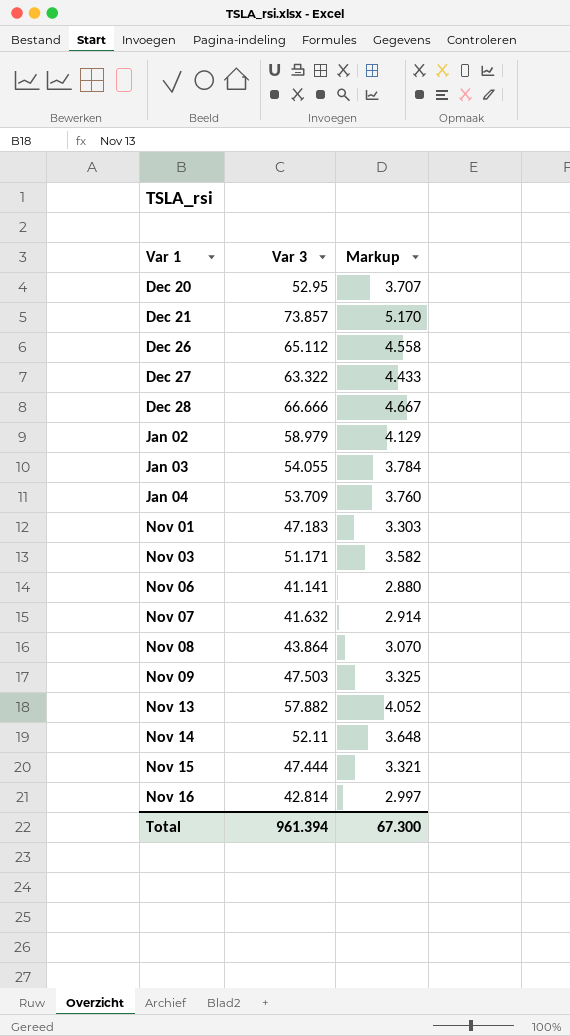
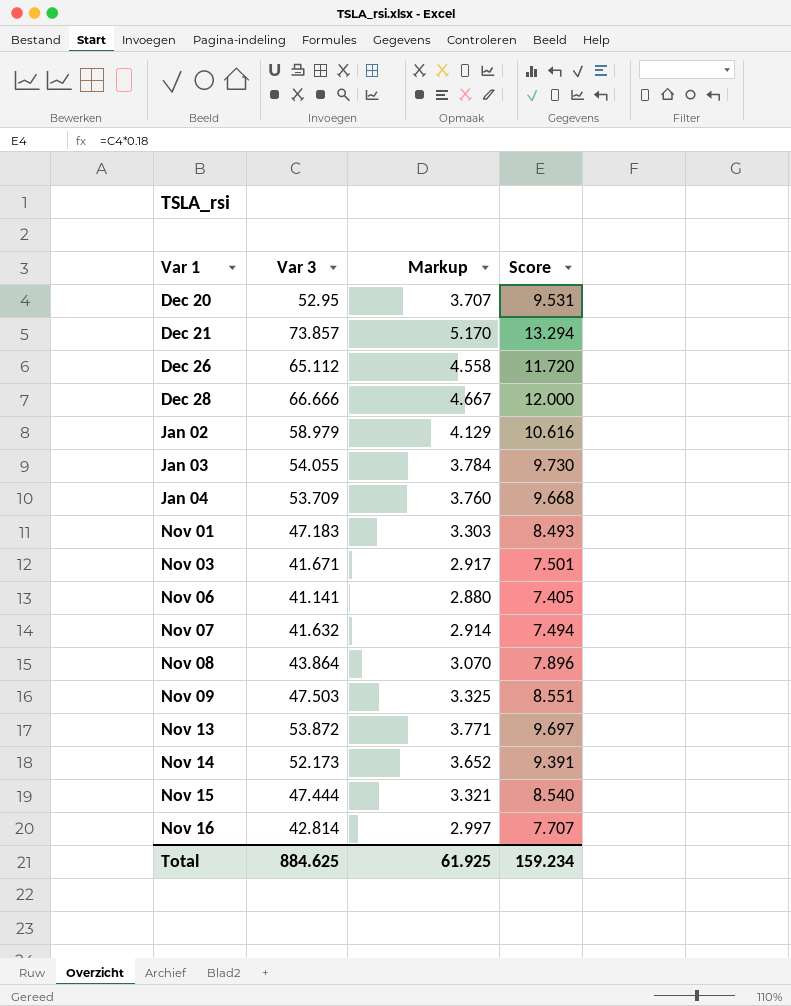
column Score | formula: none -> [Var 3] * 0.18
row Dec 27: 63.322 | 4.433 -> none
Nov 03 | Var 3: 51.171 -> 41.671
Nov 03 | Markup: 3.582 -> 2.917
Nov 13 | Var 3: 57.882 -> 53.872
Nov 13 | Markup: 4.052 -> 3.771
Nov 14 | Var 3: 52.11 -> 52.173
Nov 14 | Markup: 3.648 -> 3.652
Total | Var 3: 961.394 -> 884.625
Total | Markup: 67.300 -> 61.925

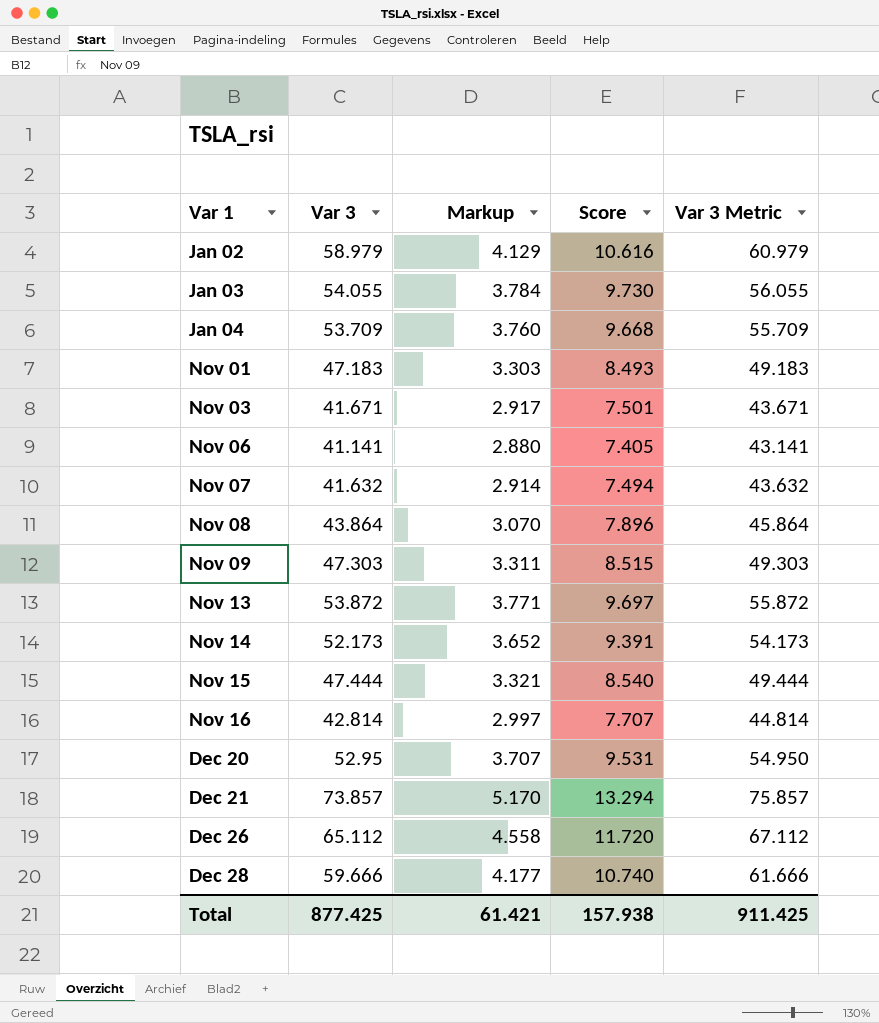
row order: none -> Var 1 ascending
column Var 3 Metric | formula: none -> [Var 3] + 2
Nov 09 | Var 3: 47.503 -> 47.303
Nov 09 | Markup: 3.325 -> 3.311
Nov 09 | Score: 8.551 -> 8.515
Dec 28 | Var 3: 66.666 -> 59.666
Dec 28 | Markup: 4.667 -> 4.177
Dec 28 | Score: 12.000 -> 10.740
Total | Var 3: 884.625 -> 877.425
Total | Markup: 61.925 -> 61.421
Total | Score: 159.234 -> 157.938

